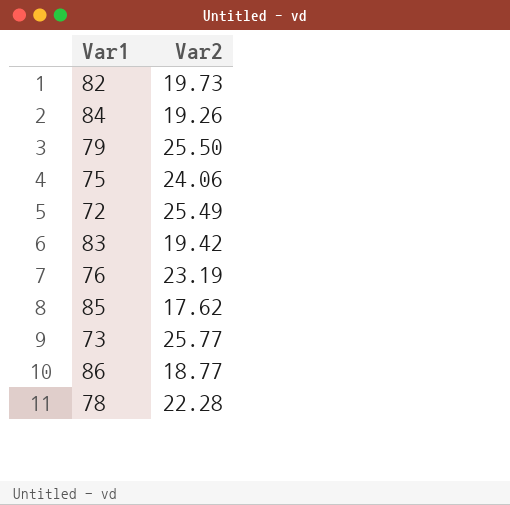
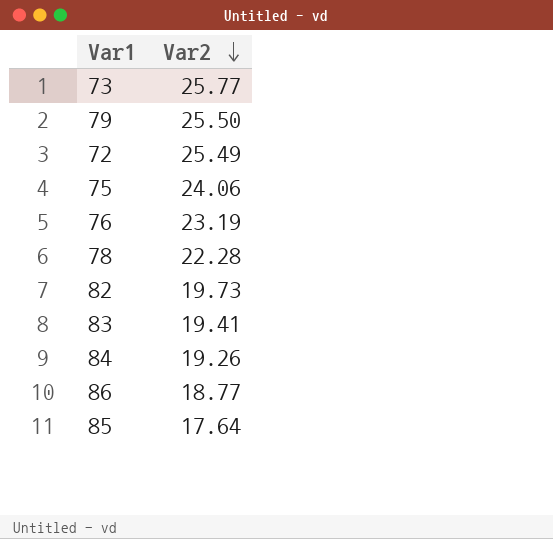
row order: none -> Var2 descending
83 | Var2: 19.42 -> 19.41
85 | Var2: 17.62 -> 17.64

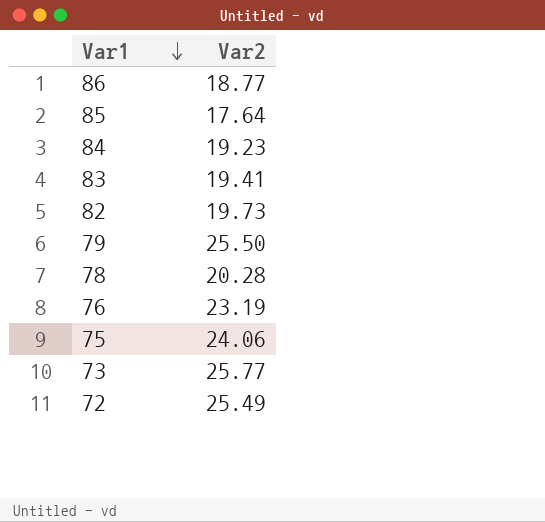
row order: Var2 descending -> Var1 descending
84 | Var2: 19.26 -> 19.23
78 | Var2: 22.28 -> 20.28

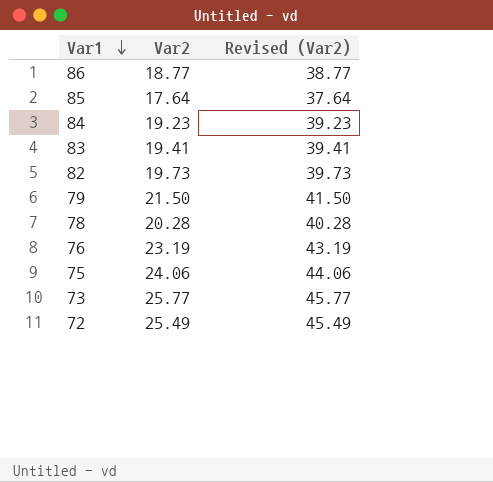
column Revised (Var2) | formula: none -> [Var2] + 20
79 | Var2: 25.50 -> 21.50

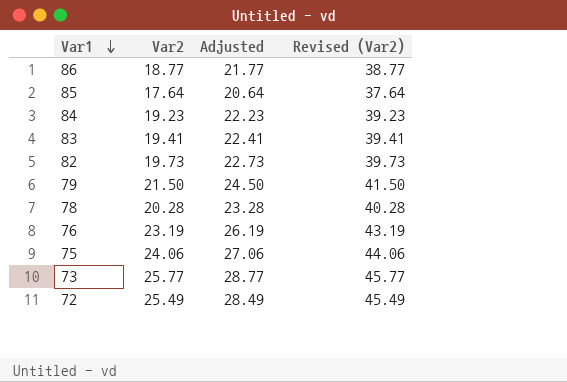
column Adjusted | formula: none -> [Var2] + 3

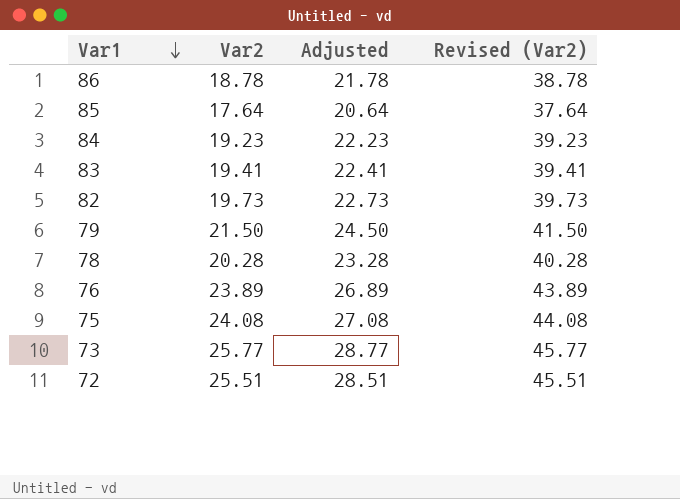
86 | Var2: 18.77 -> 18.78
86 | Adjusted: 21.77 -> 21.78
86 | Revised (Var2): 38.77 -> 38.78
76 | Var2: 23.19 -> 23.89
76 | Adjusted: 26.19 -> 26.89
76 | Revised (Var2): 43.19 -> 43.89
75 | Var2: 24.06 -> 24.08
75 | Adjusted: 27.06 -> 27.08
75 | Revised (Var2): 44.06 -> 44.08
72 | Var2: 25.49 -> 25.51
72 | Adjusted: 28.49 -> 28.51
72 | Revised (Var2): 45.49 -> 45.51

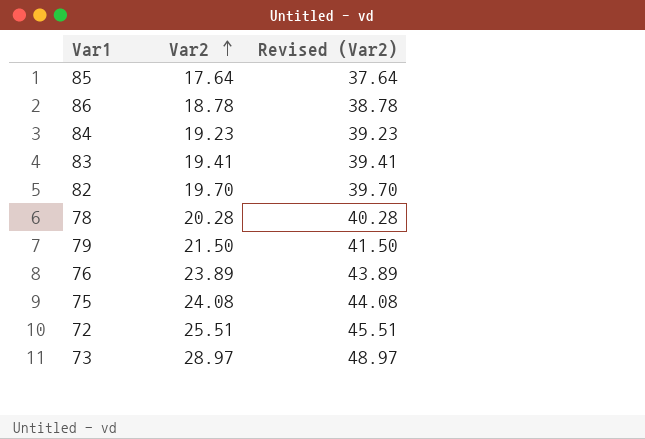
row order: Var1 descending -> Var2 ascending
column Adjusted | formula: [Var2] + 3 -> none
82 | Var2: 19.73 -> 19.70
82 | Revised (Var2): 39.73 -> 39.70
73 | Var2: 25.77 -> 28.97
73 | Revised (Var2): 45.77 -> 48.97

